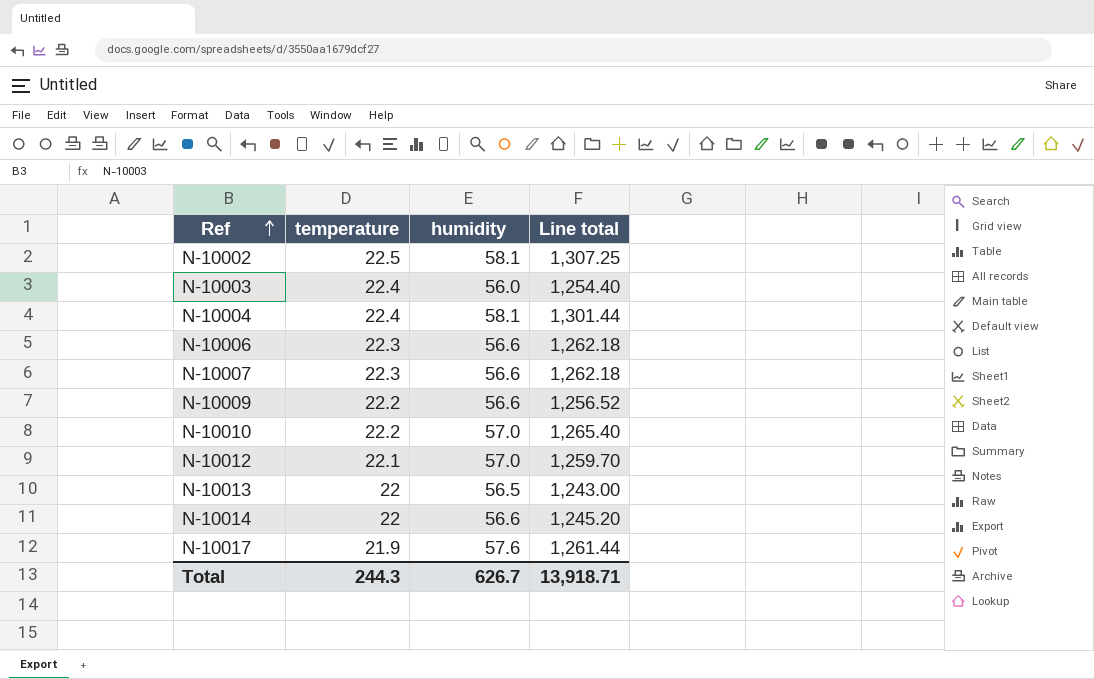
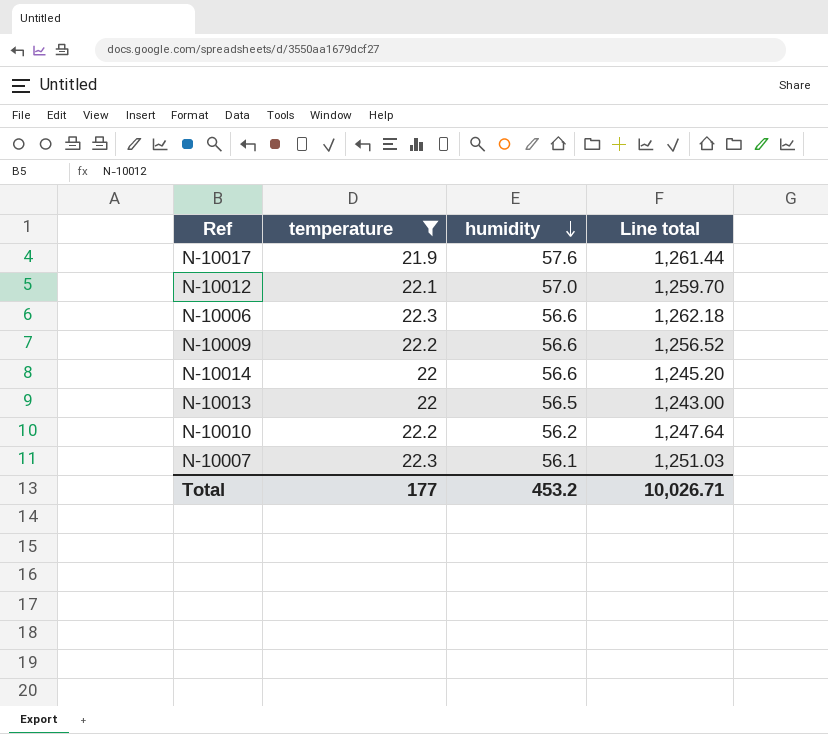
filter: none -> temperature <= 22.3
row order: Ref ascending -> humidity descending
N-10010 | humidity: 57.0 -> 56.2
N-10010 | Line total: 1,265.40 -> 1,247.64
N-10007 | humidity: 56.6 -> 56.1
N-10007 | Line total: 1,262.18 -> 1,251.03
Total | temperature: 244.3 -> 177
Total | humidity: 626.7 -> 453.2
Total | Line total: 13,918.71 -> 10,026.71

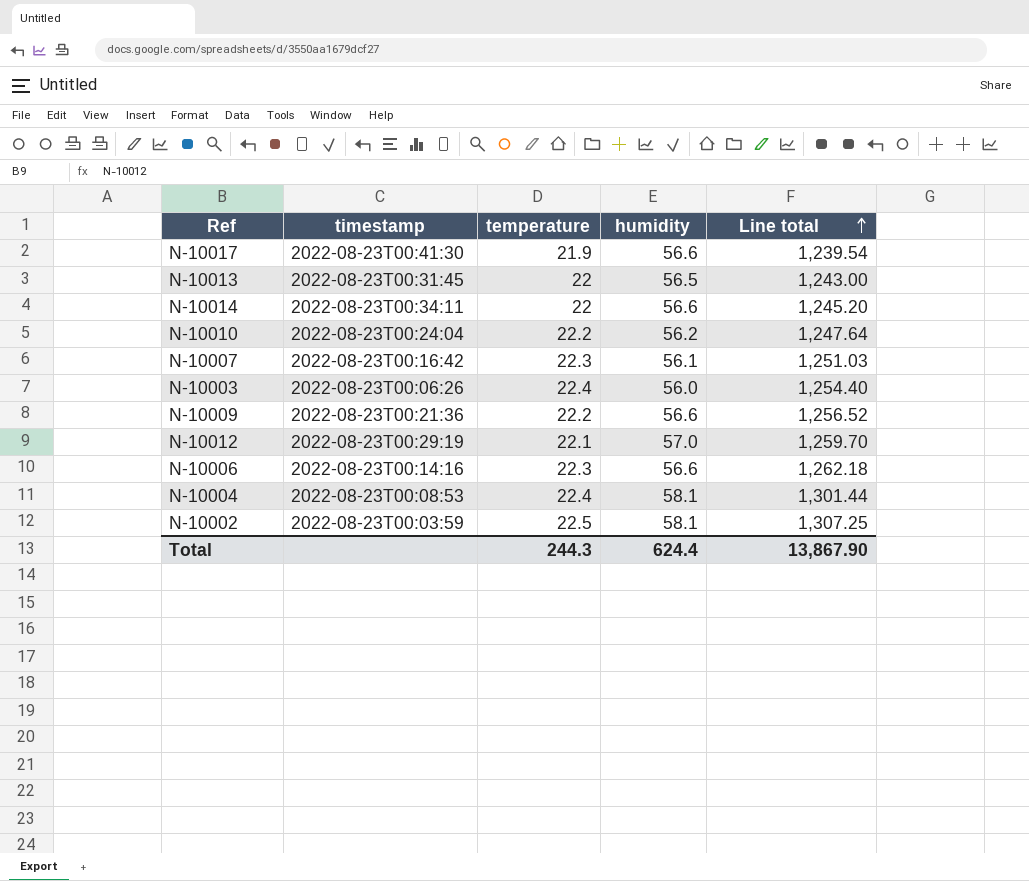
filter: temperature <= 22.3 -> none
row order: humidity descending -> Line total ascending
column timestamp | position: none -> 2
N-10017 | humidity: 57.6 -> 56.6
N-10017 | Line total: 1,261.44 -> 1,239.54
Total | temperature: 177 -> 244.3
Total | humidity: 453.2 -> 624.4
Total | Line total: 10,026.71 -> 13,867.90

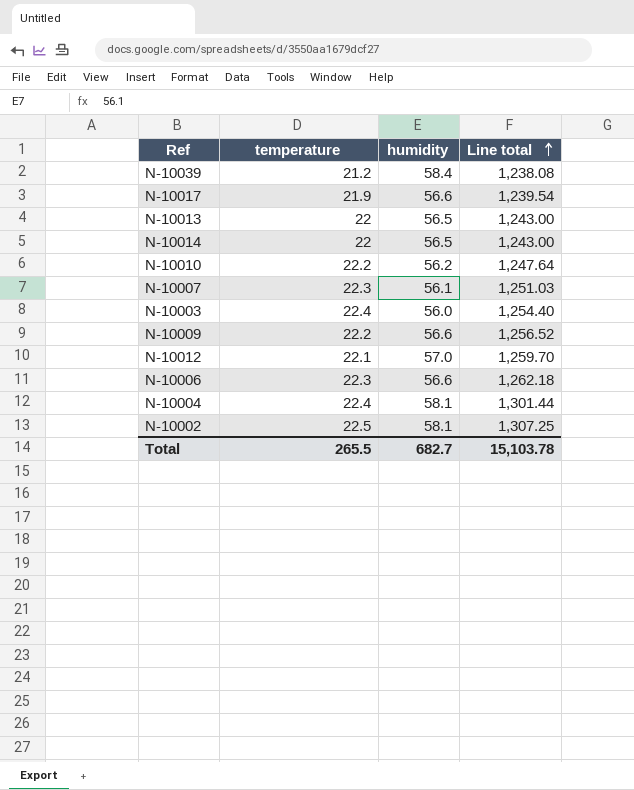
column timestamp | position: 2 -> none
row N-10039: none -> 21.2 | 58.4 | 1,238.08
N-10014 | humidity: 56.6 -> 56.5
N-10014 | Line total: 1,245.20 -> 1,243.00
Total | temperature: 244.3 -> 265.5
Total | humidity: 624.4 -> 682.7
Total | Line total: 13,867.90 -> 15,103.78

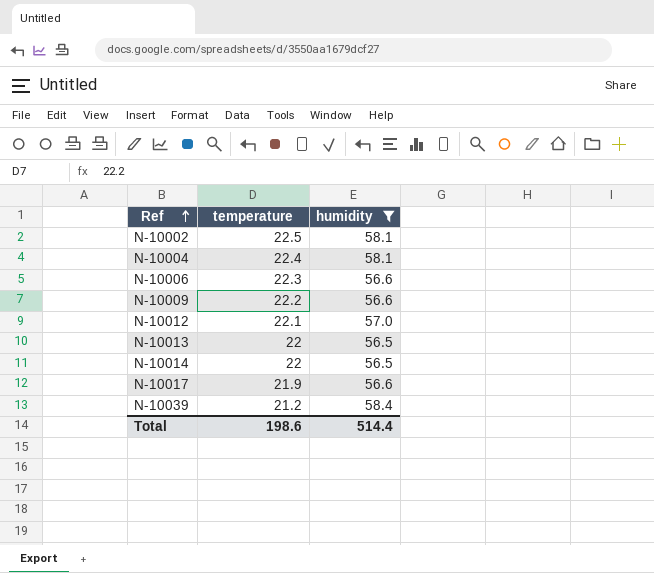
filter: none -> humidity >= 56.5
row order: Line total ascending -> Ref ascending
column Line total | formula: [temperature] * [humidity] -> none
Total | temperature: 265.5 -> 198.6
Total | humidity: 682.7 -> 514.4

